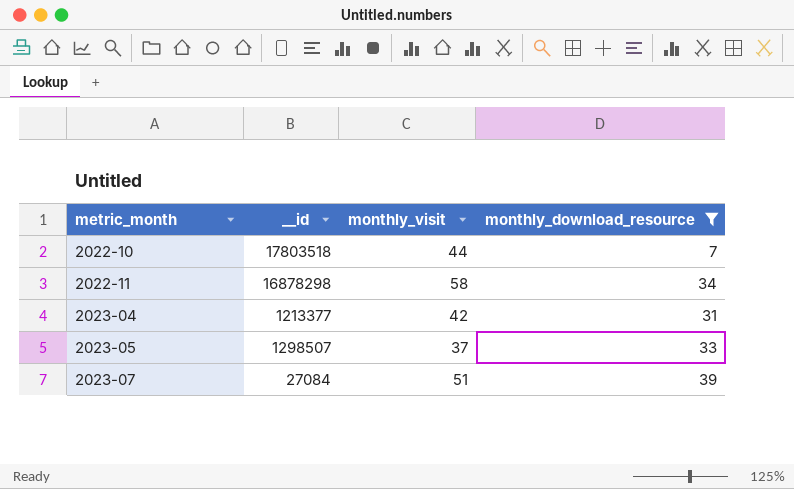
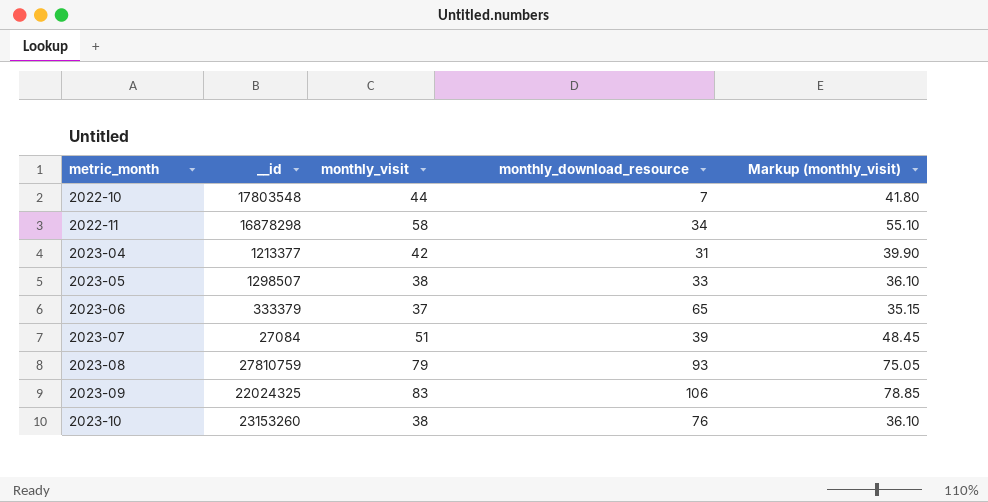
filter: monthly_download_resource <= 39 -> none
column Markup (monthly_visit) | formula: none -> [monthly_visit] * 0.95
2022-10 | __id: 17803518 -> 17803548
2023-05 | monthly_visit: 37 -> 38

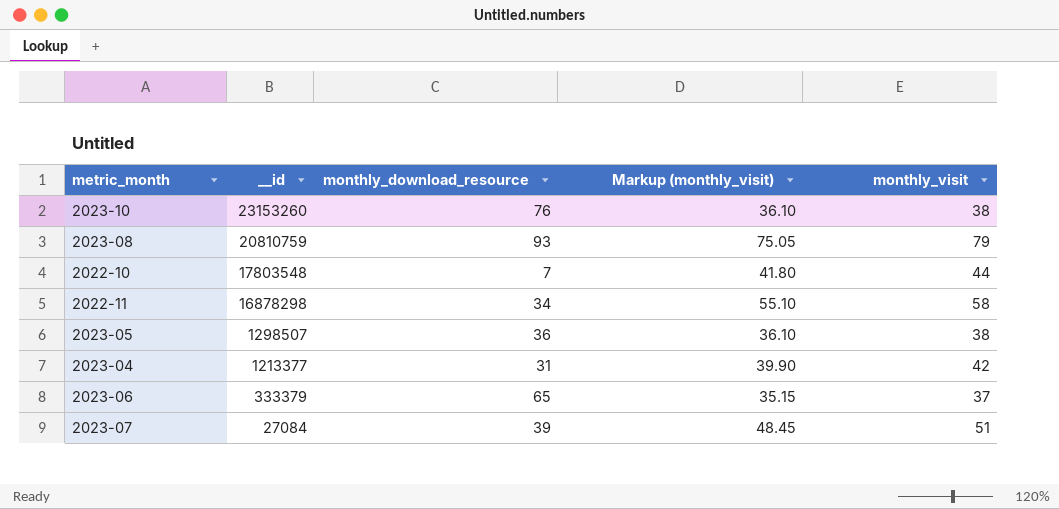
row order: metric_month ascending -> __id descending
column monthly_visit | position: 3 -> 5
row 2023-09: 22024325 | 83 | 106 | 78.85 -> none
2023-08 | __id: 27810759 -> 20810759
2023-05 | monthly_download_resource: 33 -> 36

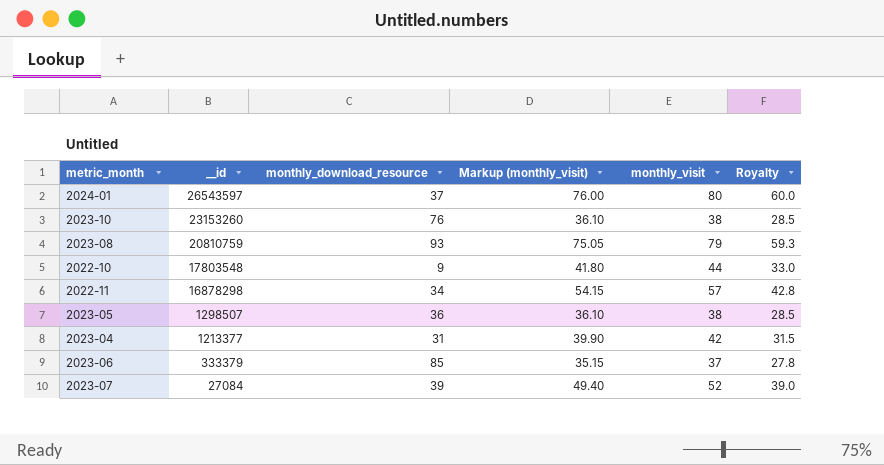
column Royalty | formula: none -> [monthly_visit] * 0.75
row 2024-01: none -> 26543597 | 37 | 76.00 | 80 | 60.0
2022-10 | monthly_download_resource: 7 -> 9
2022-11 | Markup (monthly_visit): 55.10 -> 54.15
2022-11 | monthly_visit: 58 -> 57
2023-06 | monthly_download_resource: 65 -> 85
2023-07 | Markup (monthly_visit): 48.45 -> 49.40
2023-07 | monthly_visit: 51 -> 52

